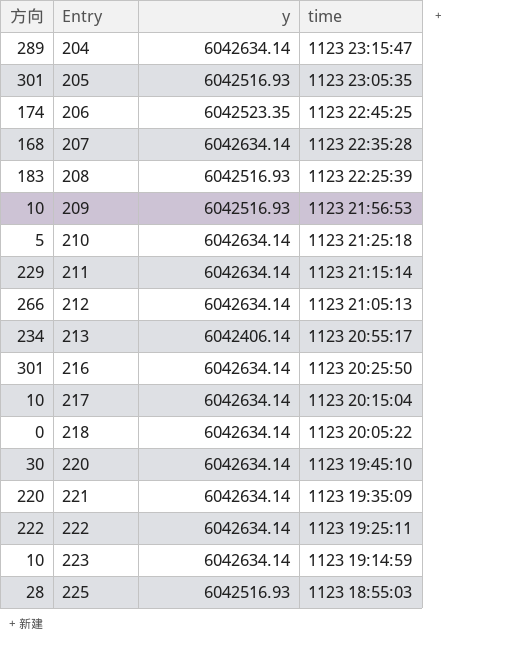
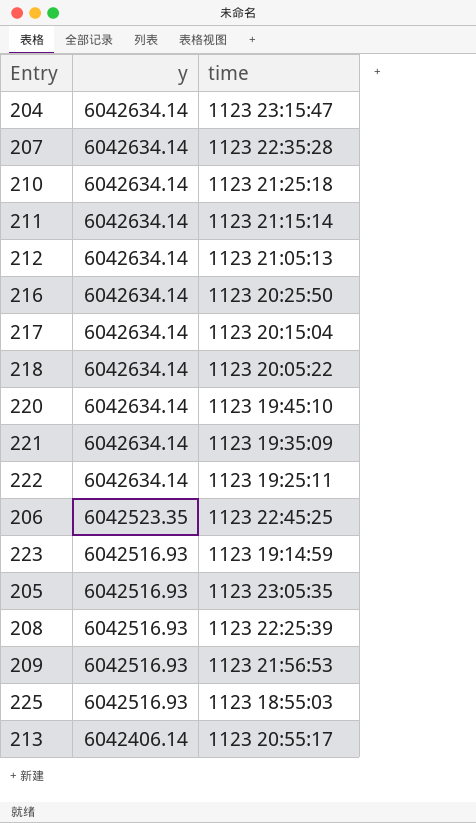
row order: Entry ascending -> y descending
column 方向 | position: 1 -> none
223 | y: 6042634.14 -> 6042516.93

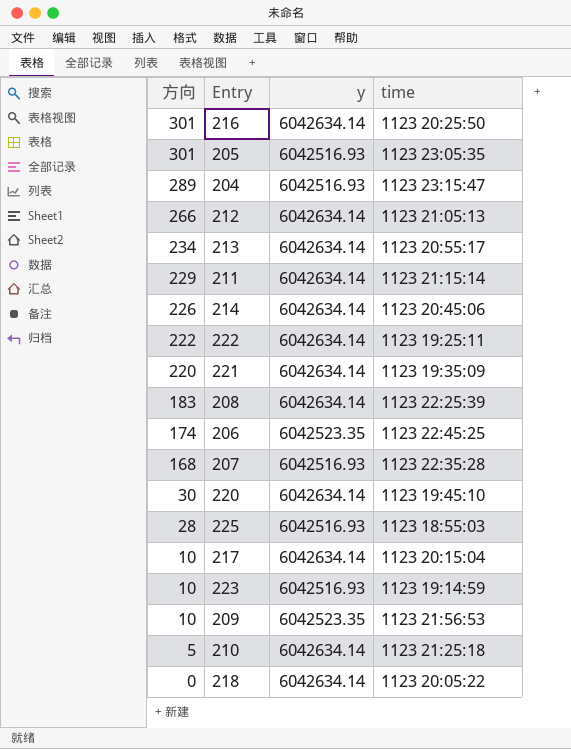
row order: y descending -> 方向 descending
column 方向 | position: none -> 1
204 | y: 6042634.14 -> 6042516.93
213 | y: 6042406.14 -> 6042634.14
row 214: none -> 226 | 6042634.14 | 1123 20:45:06
208 | y: 6042516.93 -> 6042634.14
207 | y: 6042634.14 -> 6042516.93
209 | y: 6042516.93 -> 6042523.35

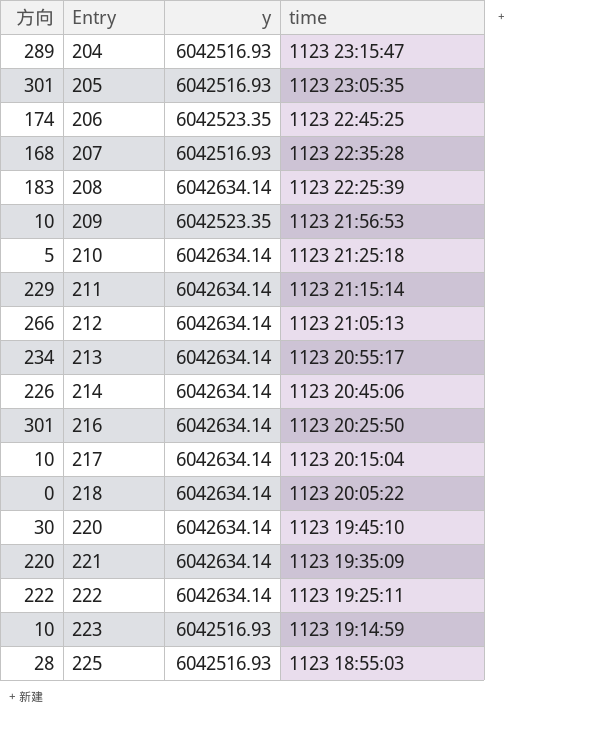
row order: 方向 descending -> Entry ascending

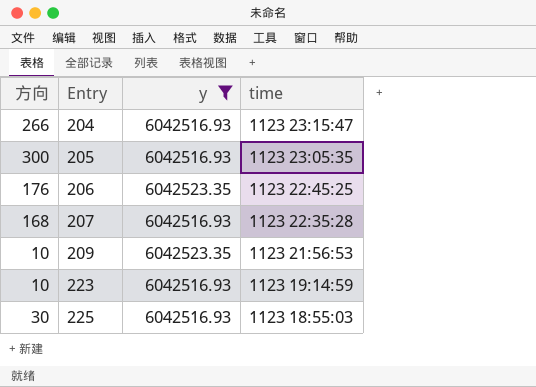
filter: none -> y != 6042634.14
204 | 方向: 289 -> 266
205 | 方向: 301 -> 300
206 | 方向: 174 -> 176
225 | 方向: 28 -> 30

